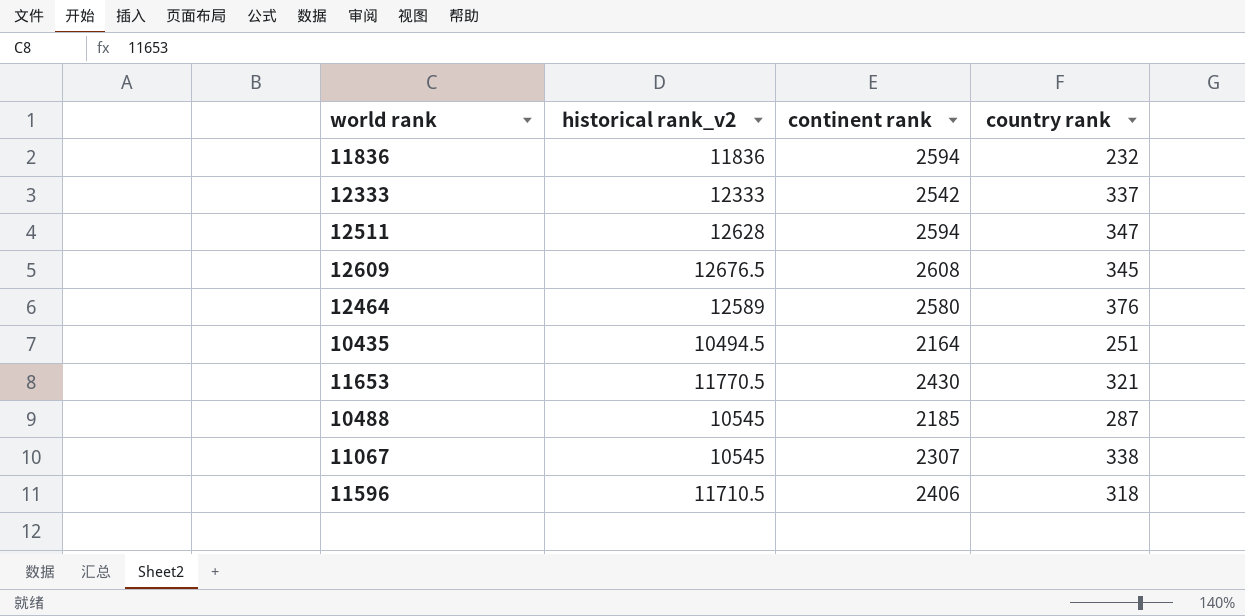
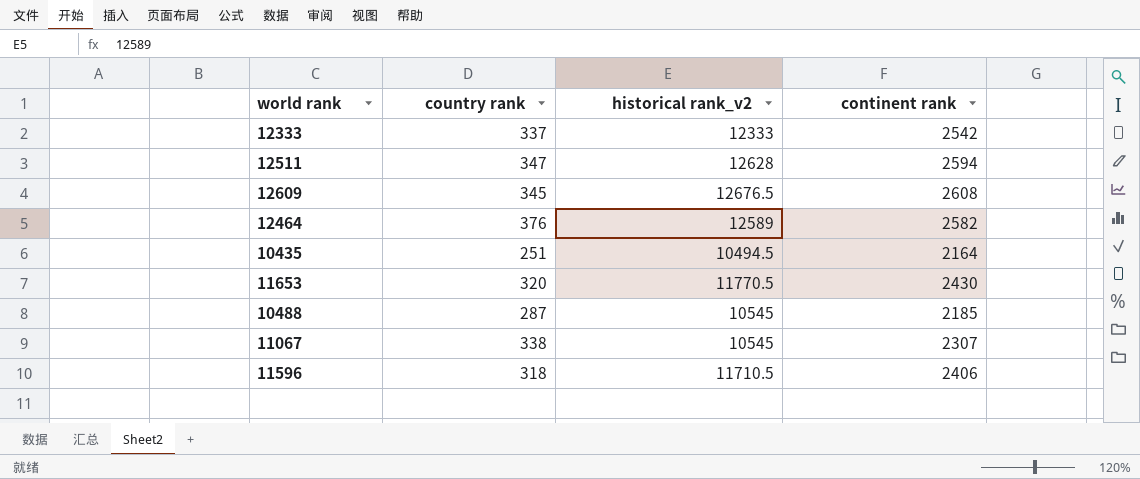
column country rank | position: 4 -> 2
row 11836: 11836 | 2594 | 232 -> none
12464 | continent rank: 2580 -> 2582
11653 | country rank: 321 -> 320

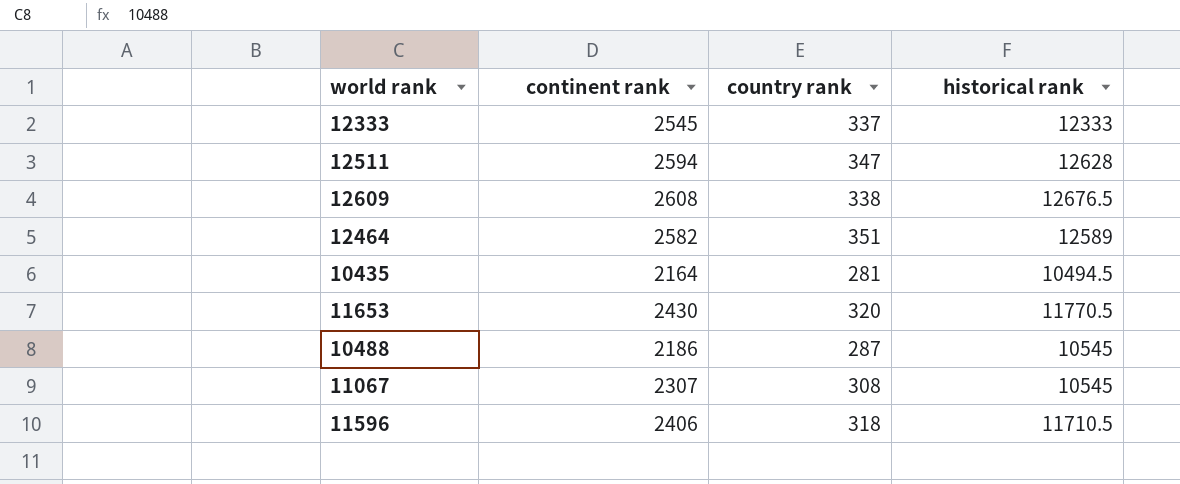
column continent rank | position: 4 -> 2
column name: historical rank_v2 -> historical rank
12333 | continent rank: 2542 -> 2545
12609 | country rank: 345 -> 338
12464 | country rank: 376 -> 351
10435 | country rank: 251 -> 281
10488 | continent rank: 2185 -> 2186
11067 | country rank: 338 -> 308

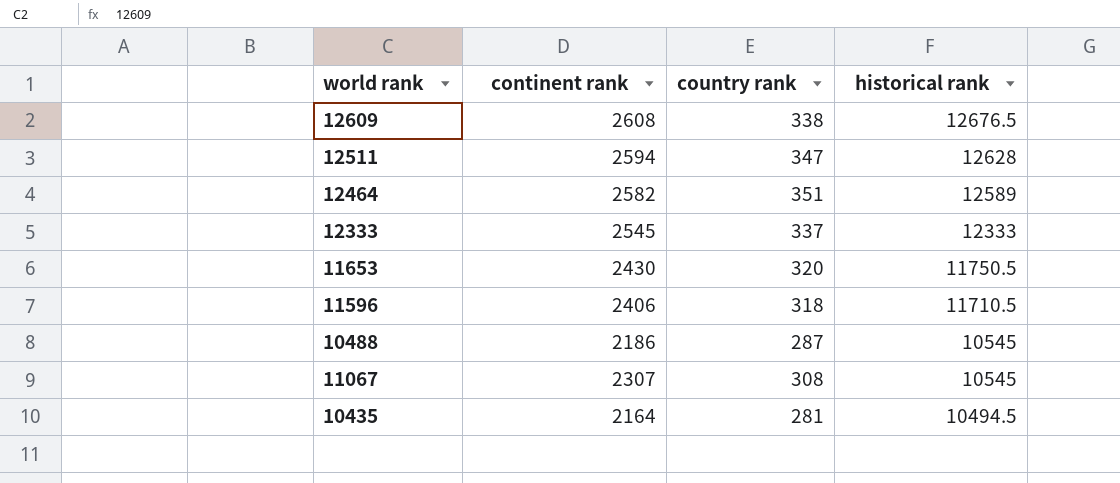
row order: none -> historical rank descending
11653 | historical rank: 11770.5 -> 11750.5

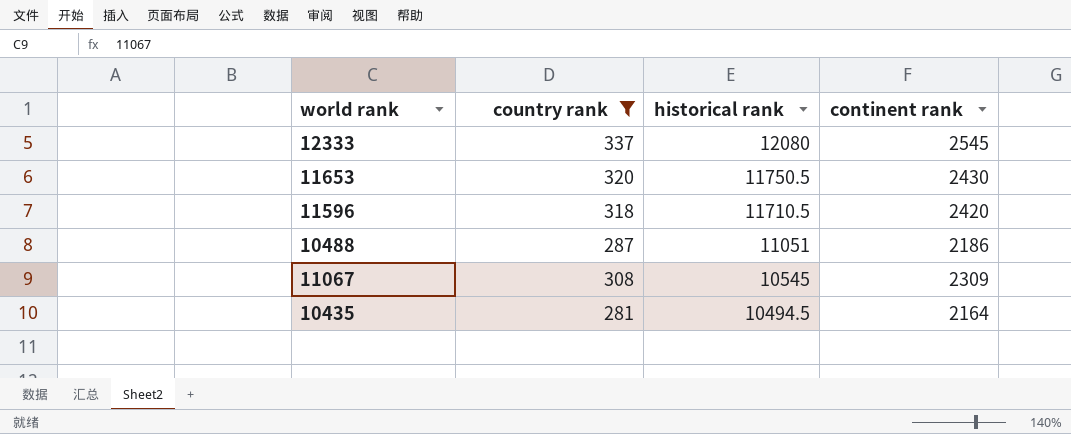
filter: none -> country rank <= 337
column continent rank | position: 2 -> 4
12333 | historical rank: 12333 -> 12080
11596 | continent rank: 2406 -> 2420
10488 | historical rank: 10545 -> 11051
11067 | continent rank: 2307 -> 2309

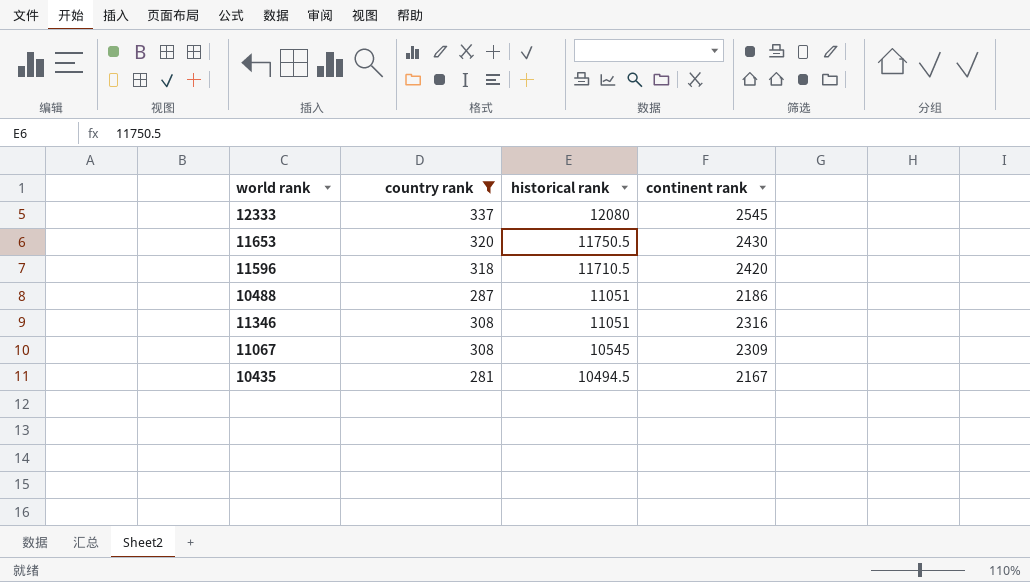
row 11346: none -> 308 | 11051 | 2316
10435 | continent rank: 2164 -> 2167

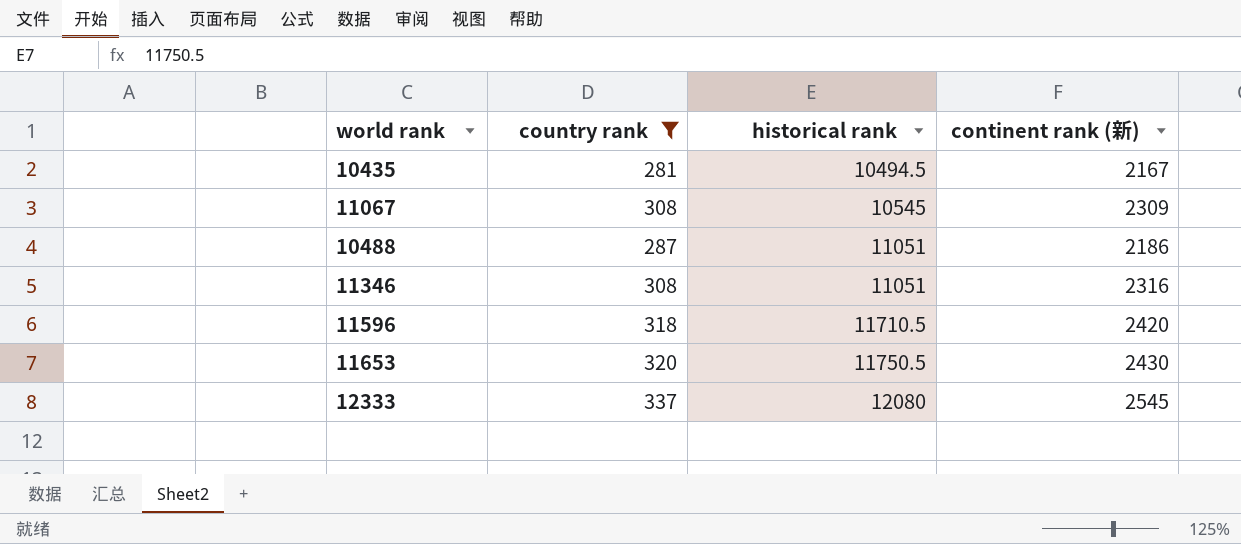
row order: historical rank descending -> historical rank ascending
column name: continent rank -> continent rank (新)

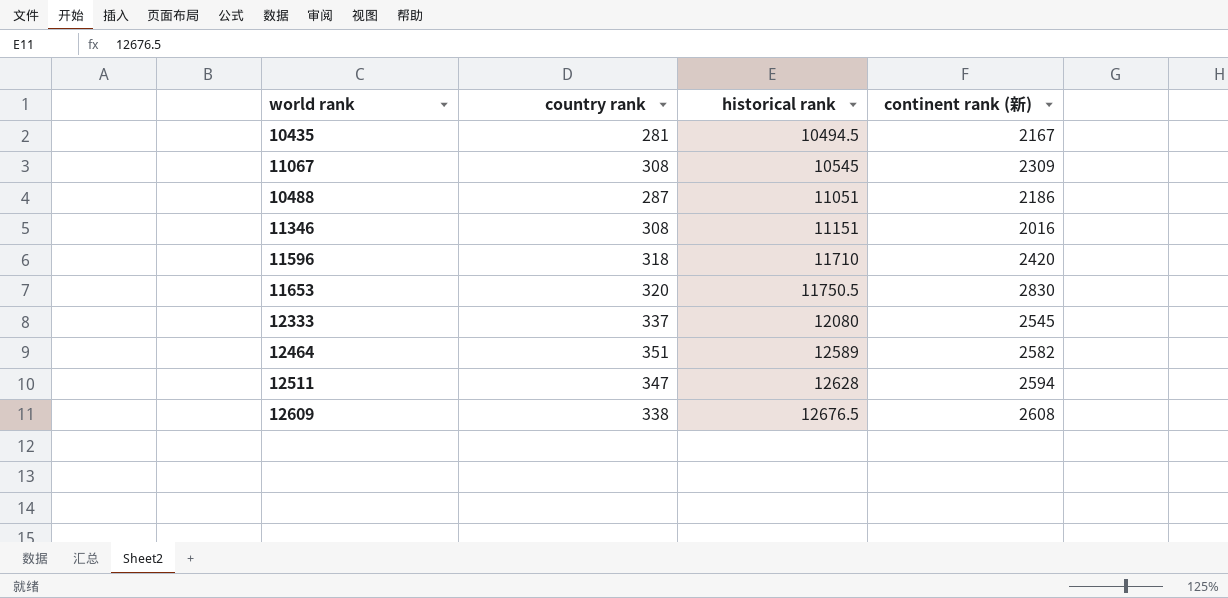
filter: country rank <= 337 -> none
11346 | historical rank: 11051 -> 11151
11346 | continent rank (新): 2316 -> 2016
11596 | historical rank: 11710.5 -> 11710
11653 | continent rank (新): 2430 -> 2830

